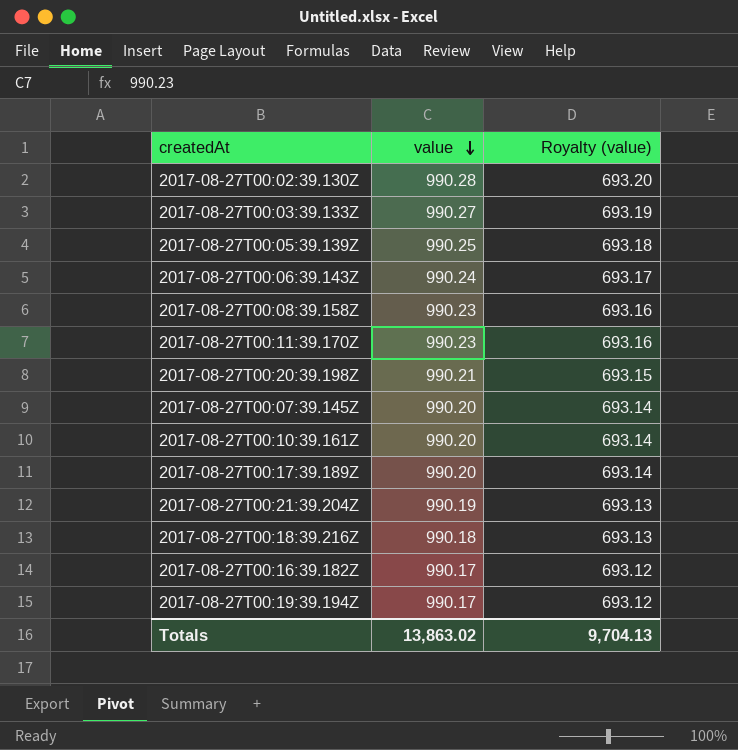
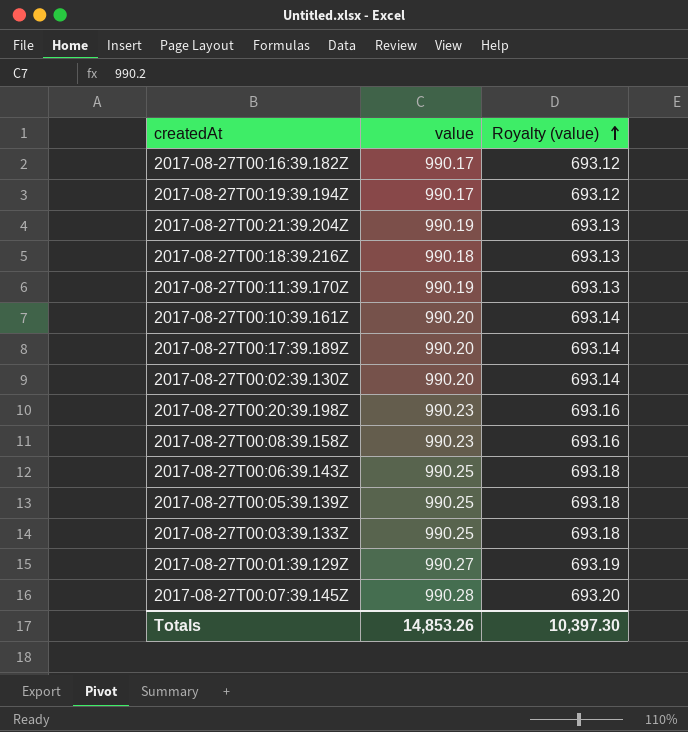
row order: value descending -> Royalty (value) ascending
2017-08-27T00:11:39.170Z | value: 990.23 -> 990.19
2017-08-27T00:11:39.170Z | Royalty (value): 693.16 -> 693.13
2017-08-27T00:02:39.130Z | value: 990.28 -> 990.20
2017-08-27T00:02:39.130Z | Royalty (value): 693.20 -> 693.14
2017-08-27T00:20:39.198Z | value: 990.21 -> 990.23
2017-08-27T00:20:39.198Z | Royalty (value): 693.15 -> 693.16
2017-08-27T00:06:39.143Z | value: 990.24 -> 990.25
2017-08-27T00:06:39.143Z | Royalty (value): 693.17 -> 693.18
2017-08-27T00:03:39.133Z | value: 990.27 -> 990.25
2017-08-27T00:03:39.133Z | Royalty (value): 693.19 -> 693.18
row 2017-08-27T00:01:39.129Z: none -> 990.27 | 693.19
2017-08-27T00:07:39.145Z | value: 990.20 -> 990.28
2017-08-27T00:07:39.145Z | Royalty (value): 693.14 -> 693.20
Totals | value: 13,863.02 -> 14,853.26
Totals | Royalty (value): 9,704.13 -> 10,397.30

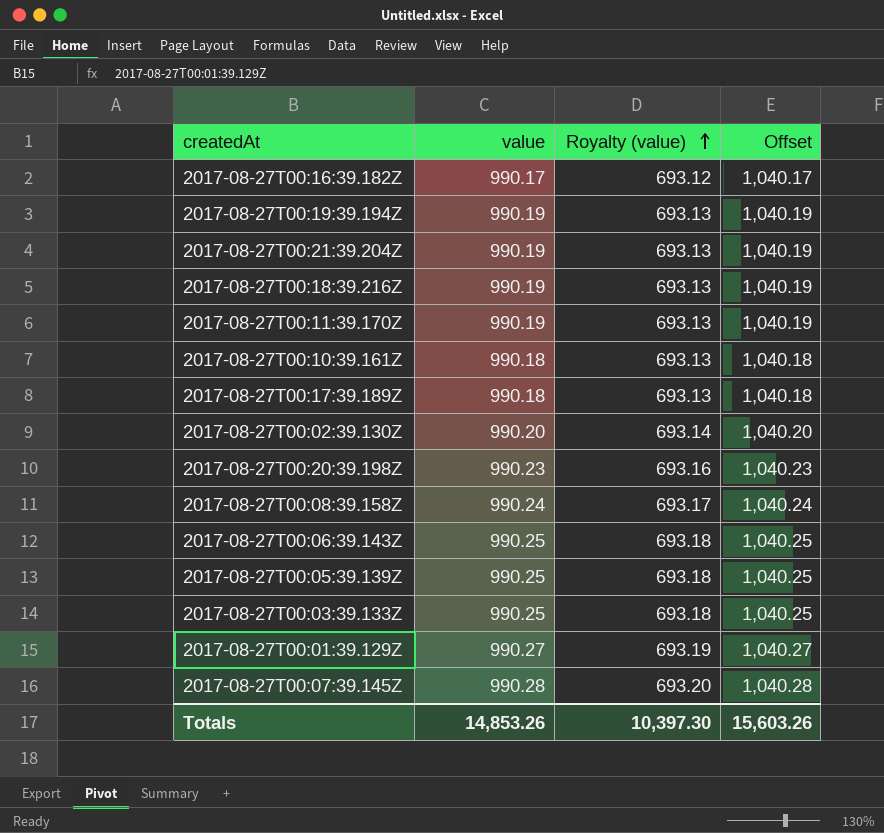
column Offset | formula: none -> [value] + 50
2017-08-27T00:19:39.194Z | value: 990.17 -> 990.19
2017-08-27T00:19:39.194Z | Royalty (value): 693.12 -> 693.13
2017-08-27T00:18:39.216Z | value: 990.18 -> 990.19
2017-08-27T00:10:39.161Z | value: 990.20 -> 990.18
2017-08-27T00:10:39.161Z | Royalty (value): 693.14 -> 693.13
2017-08-27T00:17:39.189Z | value: 990.20 -> 990.18
2017-08-27T00:17:39.189Z | Royalty (value): 693.14 -> 693.13
2017-08-27T00:08:39.158Z | value: 990.23 -> 990.24
2017-08-27T00:08:39.158Z | Royalty (value): 693.16 -> 693.17

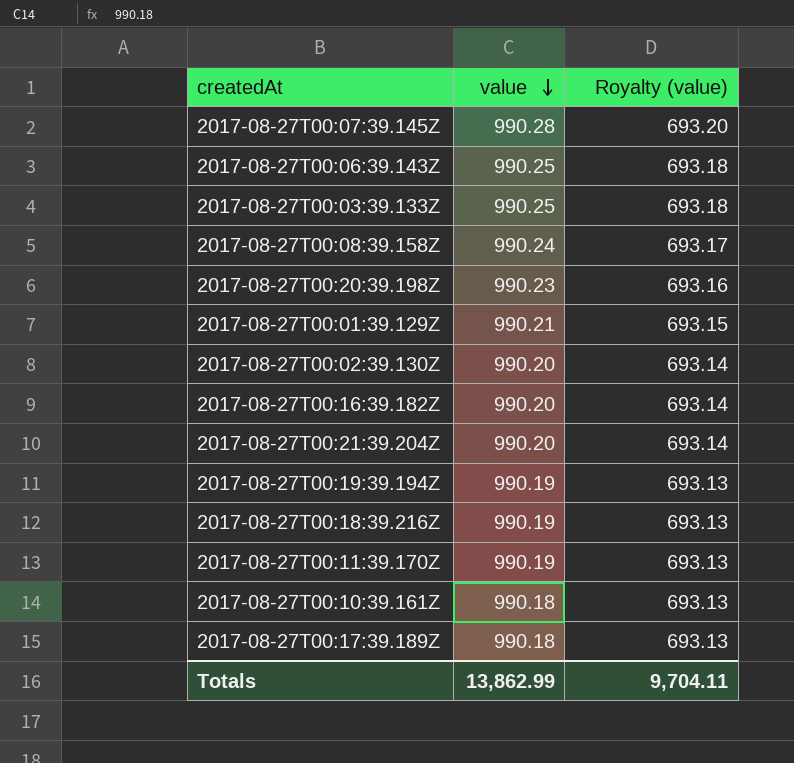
row order: Royalty (value) ascending -> value descending
column Offset | formula: [value] + 50 -> none
row 2017-08-27T00:05:39.139Z: 990.25 | 693.18 | 1,040.25 -> none
2017-08-27T00:01:39.129Z | value: 990.27 -> 990.21
2017-08-27T00:01:39.129Z | Royalty (value): 693.19 -> 693.15
2017-08-27T00:16:39.182Z | value: 990.17 -> 990.20
2017-08-27T00:16:39.182Z | Royalty (value): 693.12 -> 693.14
2017-08-27T00:21:39.204Z | value: 990.19 -> 990.20
2017-08-27T00:21:39.204Z | Royalty (value): 693.13 -> 693.14
Totals | value: 14,853.26 -> 13,862.99
Totals | Royalty (value): 10,397.30 -> 9,704.11

